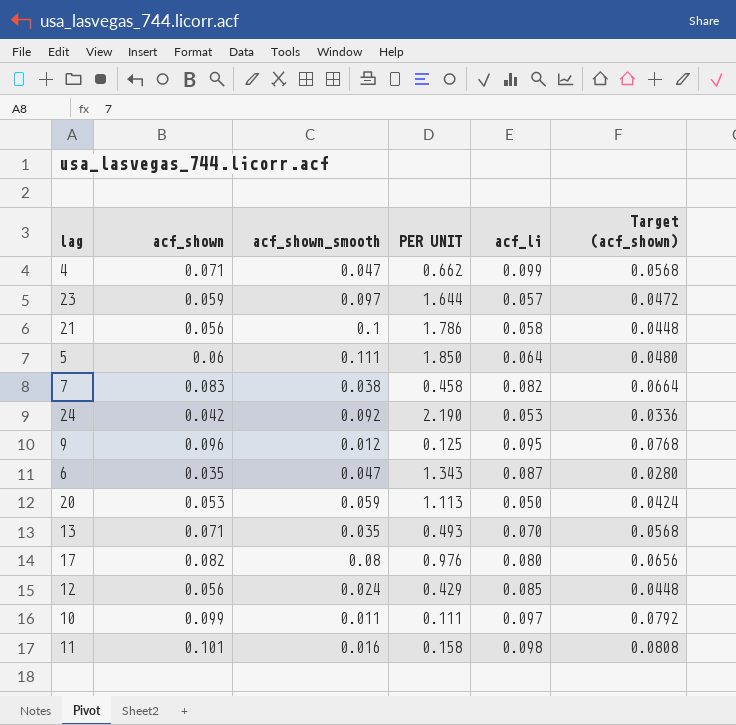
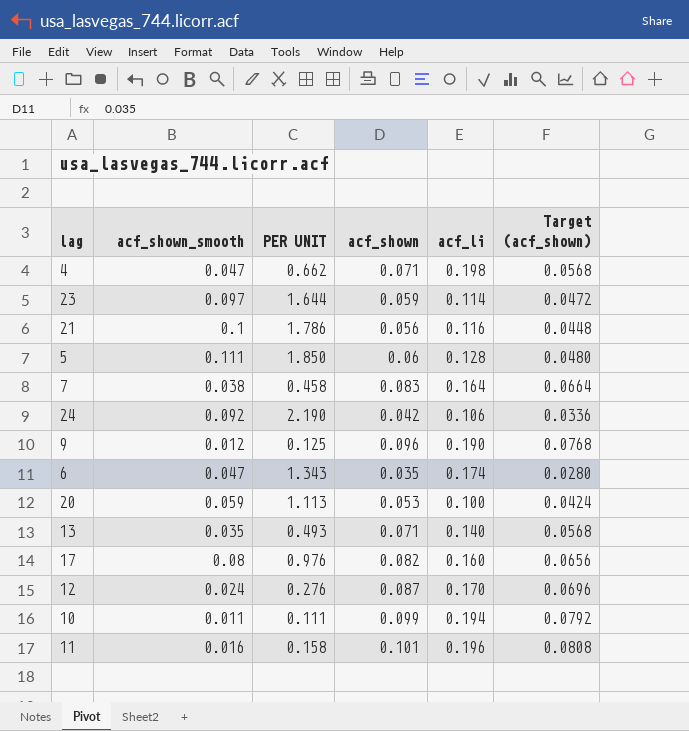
column acf_shown | position: 2 -> 4
4 | acf_li: 0.099 -> 0.198
23 | acf_li: 0.057 -> 0.114
21 | acf_li: 0.058 -> 0.116
5 | acf_li: 0.064 -> 0.128
7 | acf_li: 0.082 -> 0.164
24 | acf_li: 0.053 -> 0.106
9 | acf_li: 0.095 -> 0.190
6 | acf_li: 0.087 -> 0.174
20 | acf_li: 0.050 -> 0.100
13 | acf_li: 0.070 -> 0.140
17 | acf_li: 0.080 -> 0.160
12 | PER UNIT: 0.429 -> 0.276
12 | acf_shown: 0.056 -> 0.087
12 | acf_li: 0.085 -> 0.170
12 | Target (acf_shown): 0.0448 -> 0.0696
10 | acf_li: 0.097 -> 0.194
11 | acf_li: 0.098 -> 0.196

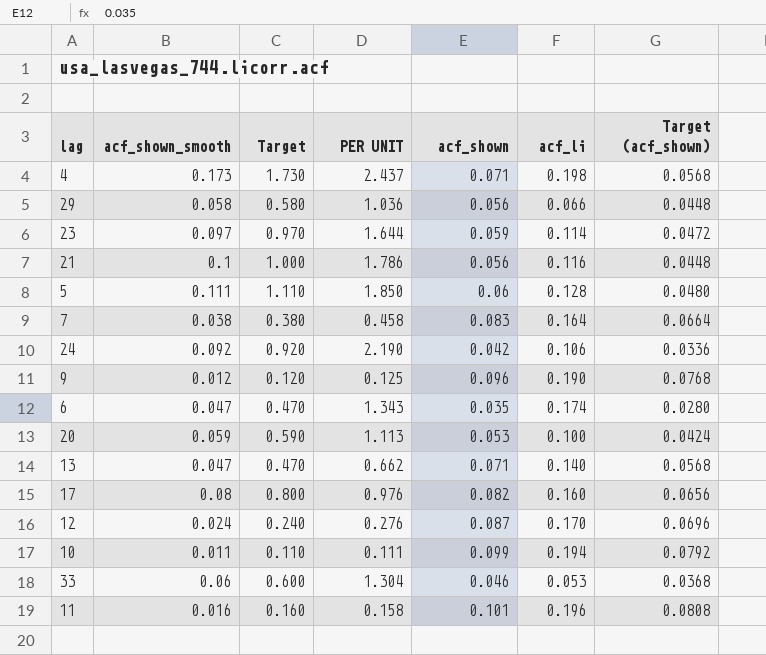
column Target | formula: none -> [acf_shown_smooth] * 10
4 | acf_shown_smooth: 0.047 -> 0.173
4 | PER UNIT: 0.662 -> 2.437
row 29: none -> 0.058 | 0.580 | 1.036 | 0.056 | 0.066 | 0.0448
13 | acf_shown_smooth: 0.035 -> 0.047
13 | PER UNIT: 0.493 -> 0.662
row 33: none -> 0.06 | 0.600 | 1.304 | 0.046 | 0.053 | 0.0368

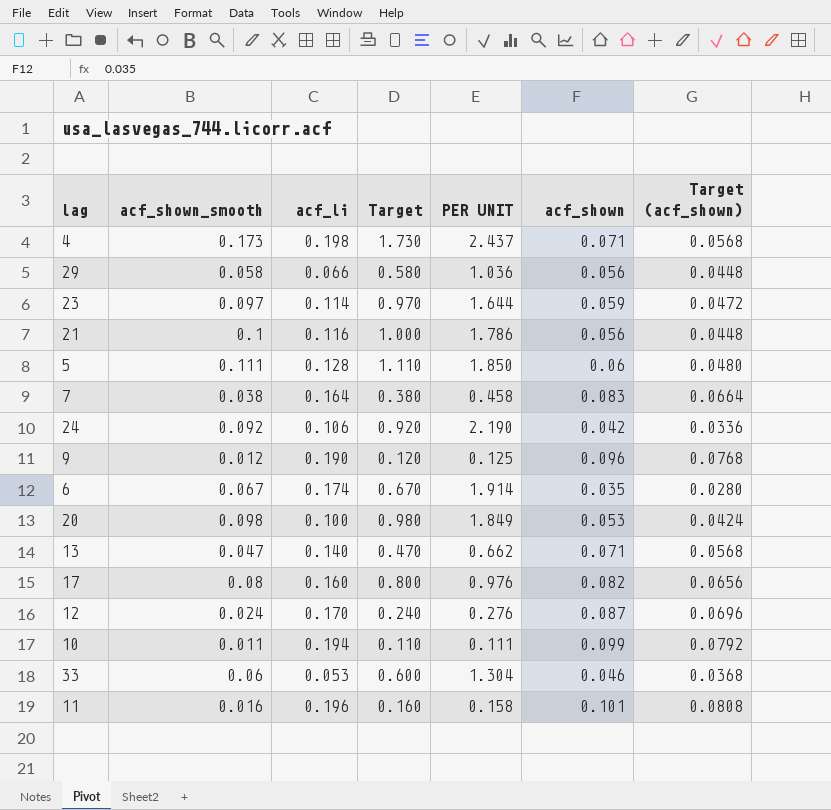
column acf_li | position: 6 -> 3
6 | acf_shown_smooth: 0.047 -> 0.067
6 | Target: 0.470 -> 0.670
6 | PER UNIT: 1.343 -> 1.914
20 | acf_shown_smooth: 0.059 -> 0.098
20 | Target: 0.590 -> 0.980
20 | PER UNIT: 1.113 -> 1.849

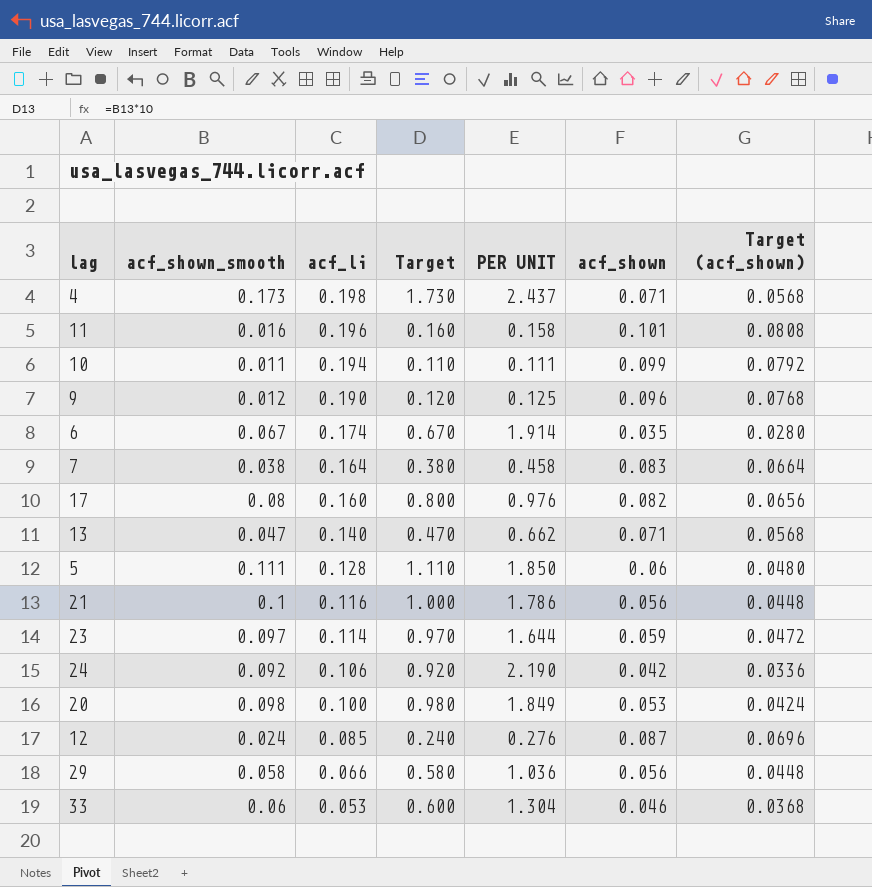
row order: none -> acf_li descending
12 | acf_li: 0.170 -> 0.085

